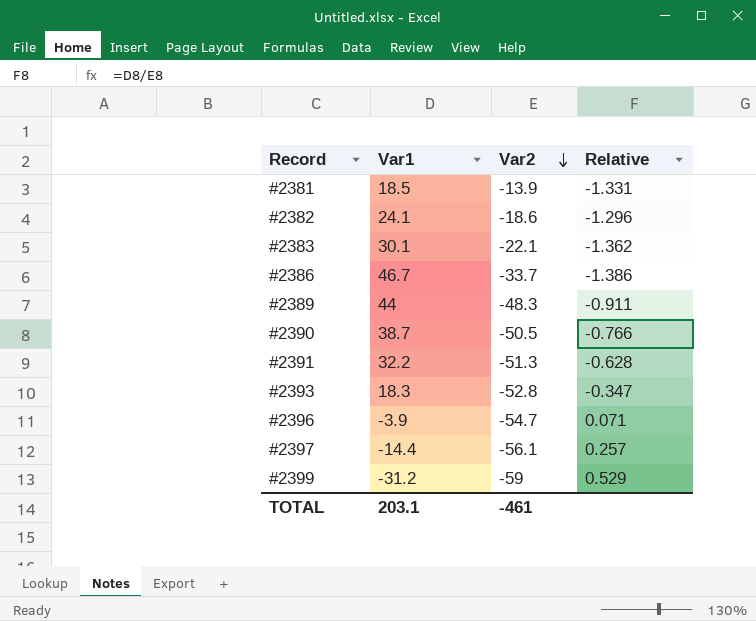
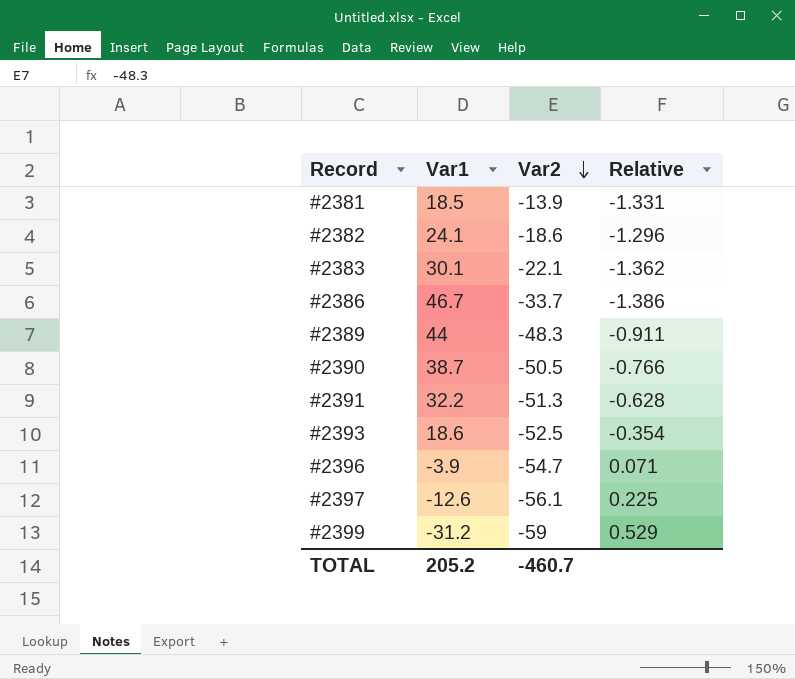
#2393 | Var1: 18.3 -> 18.6
#2393 | Var2: -52.8 -> -52.5
#2393 | Relative: -0.347 -> -0.354
#2397 | Var1: -14.4 -> -12.6
#2397 | Relative: 0.257 -> 0.225
TOTAL | Var1: 203.1 -> 205.2
TOTAL | Var2: -461 -> -460.7

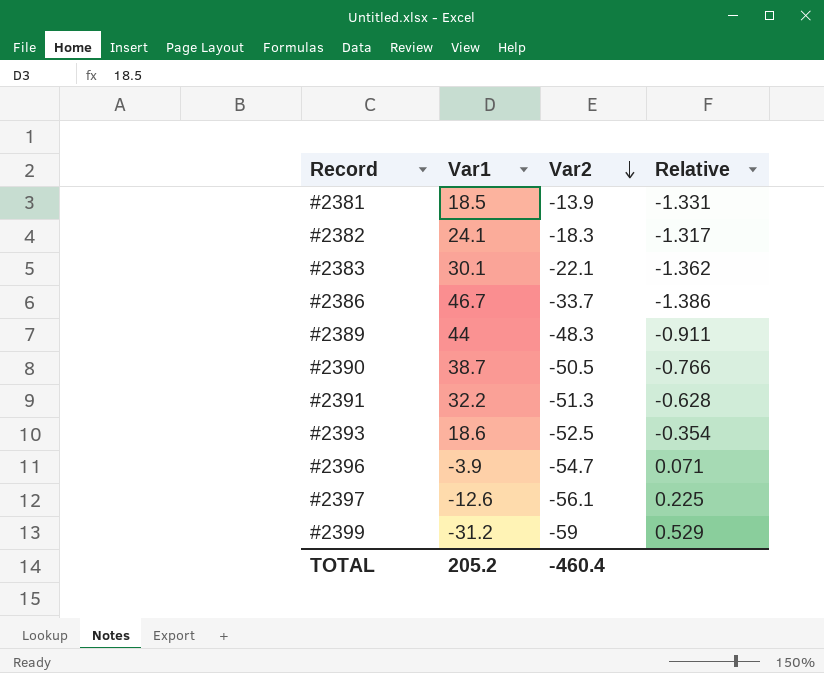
#2382 | Var2: -18.6 -> -18.3
#2382 | Relative: -1.296 -> -1.317
TOTAL | Var2: -460.7 -> -460.4

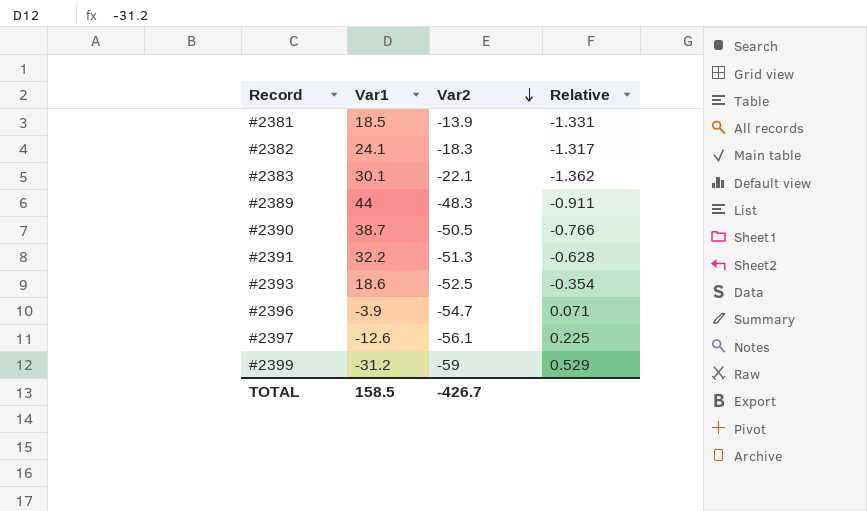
row #2386: 46.7 | -33.7 | -1.386 -> none
TOTAL | Var1: 205.2 -> 158.5
TOTAL | Var2: -460.4 -> -426.7

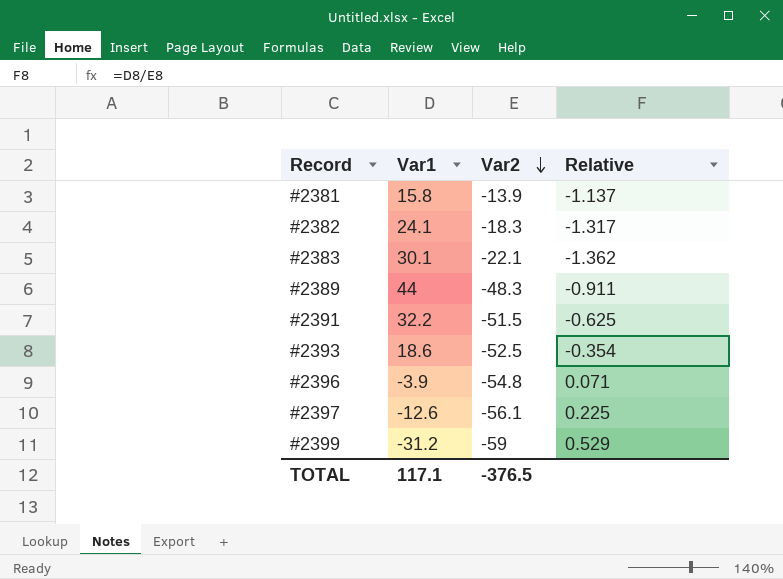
row #2390: 38.7 | -50.5 | -0.766 -> none
#2381 | Var1: 18.5 -> 15.8
#2381 | Relative: -1.331 -> -1.137
#2391 | Var2: -51.3 -> -51.5
#2391 | Relative: -0.628 -> -0.625
#2396 | Var2: -54.7 -> -54.8
TOTAL | Var1: 158.5 -> 117.1
TOTAL | Var2: -426.7 -> -376.5

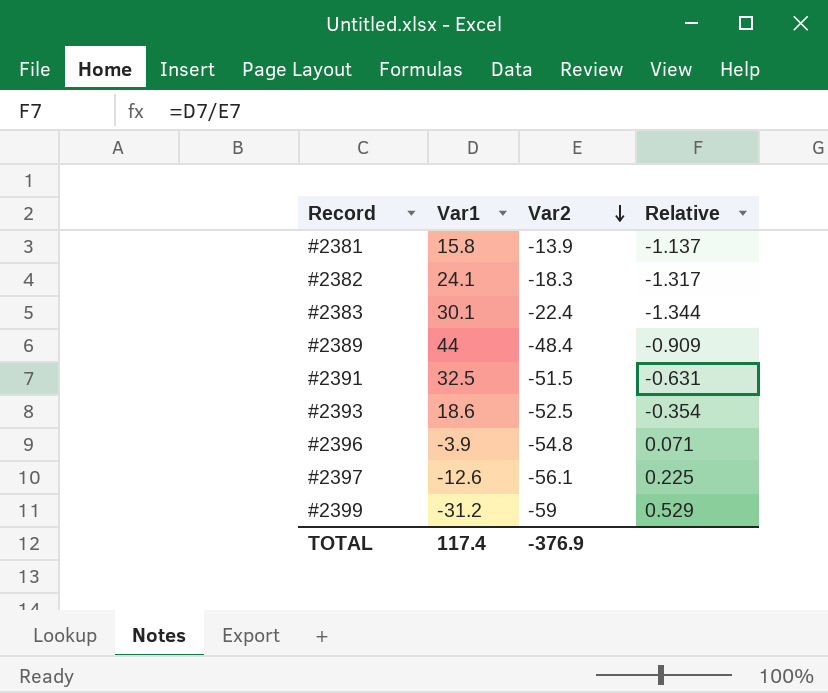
#2383 | Var2: -22.1 -> -22.4
#2383 | Relative: -1.362 -> -1.344
#2389 | Var2: -48.3 -> -48.4
#2389 | Relative: -0.911 -> -0.909
#2391 | Var1: 32.2 -> 32.5
#2391 | Relative: -0.625 -> -0.631
TOTAL | Var1: 117.1 -> 117.4
TOTAL | Var2: -376.5 -> -376.9

